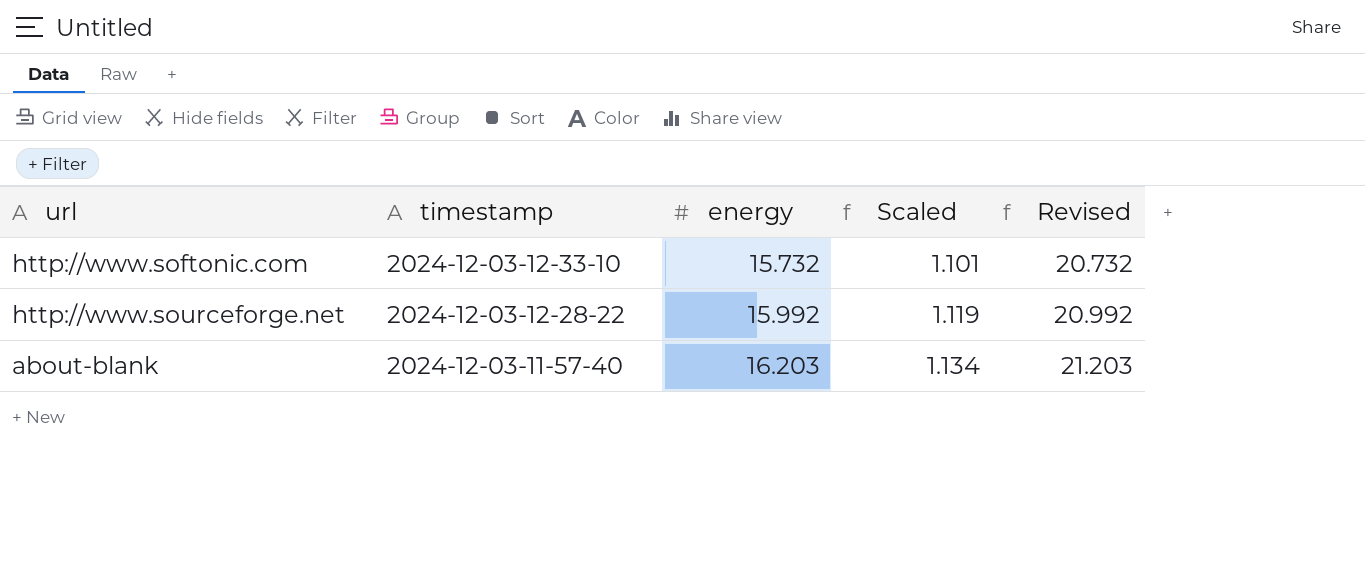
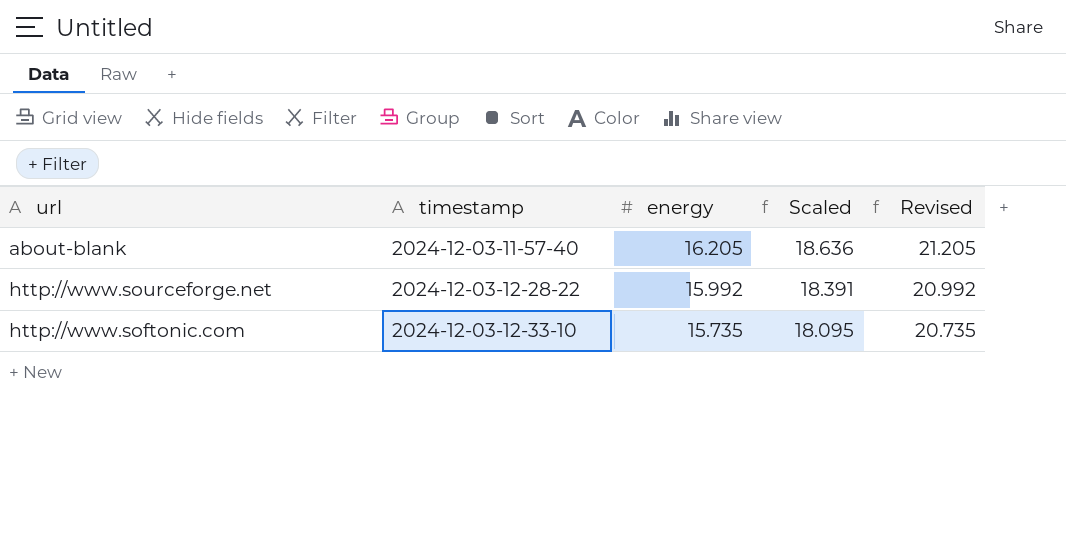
row order: timestamp descending -> timestamp ascending
column Scaled | formula: [energy] * 0.07 -> [energy] * 1.15
about-blank | energy: 16.203 -> 16.205
about-blank | Revised: 21.203 -> 21.205
http://www.softonic.com | energy: 15.732 -> 15.735
http://www.softonic.com | Revised: 20.732 -> 20.735

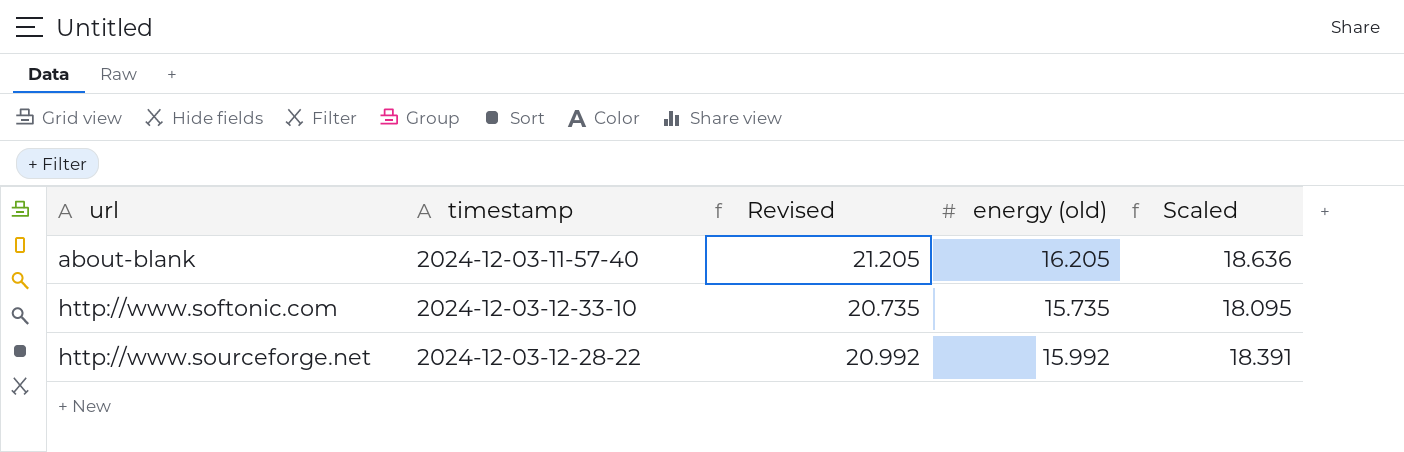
row order: timestamp ascending -> url ascending
column Revised | position: 5 -> 3
column name: energy -> energy (old)

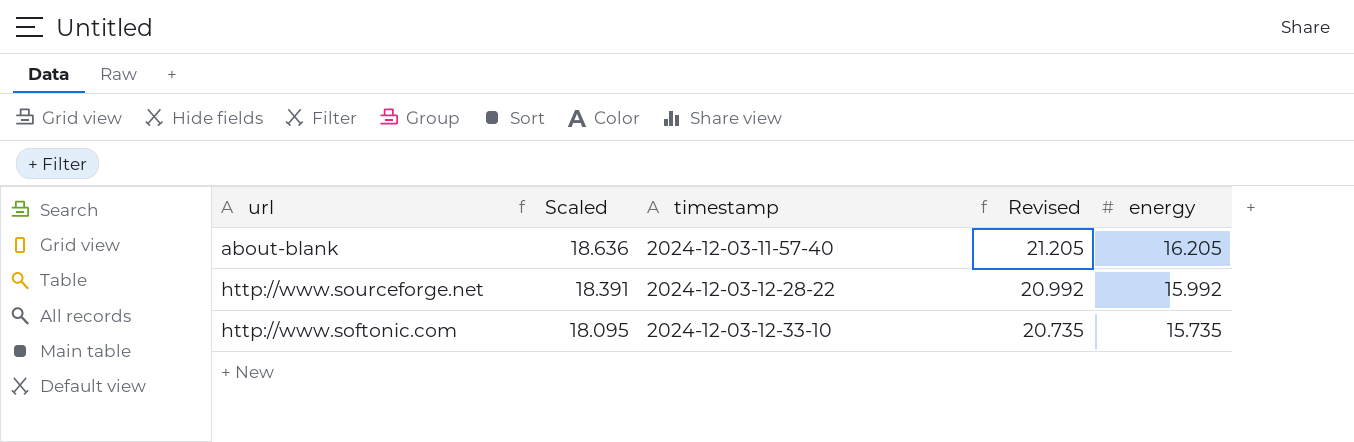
row order: url ascending -> Scaled descending
column Scaled | position: 5 -> 2
column name: energy (old) -> energy

